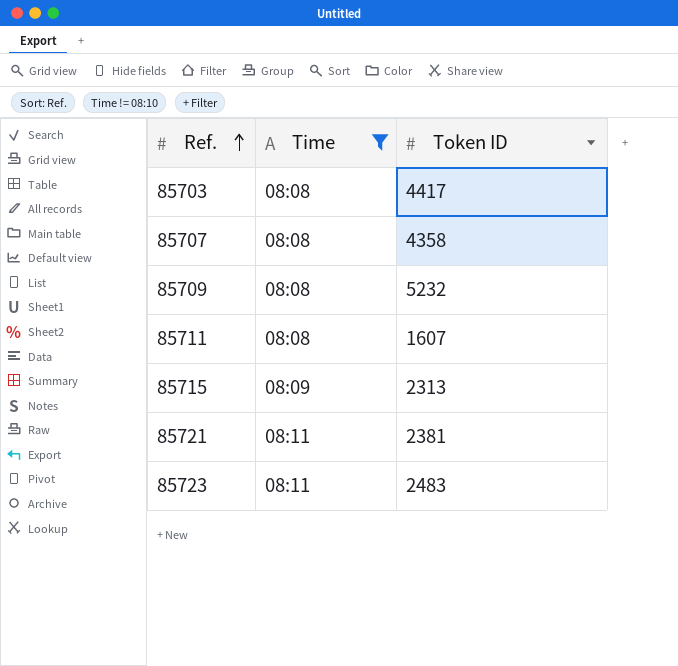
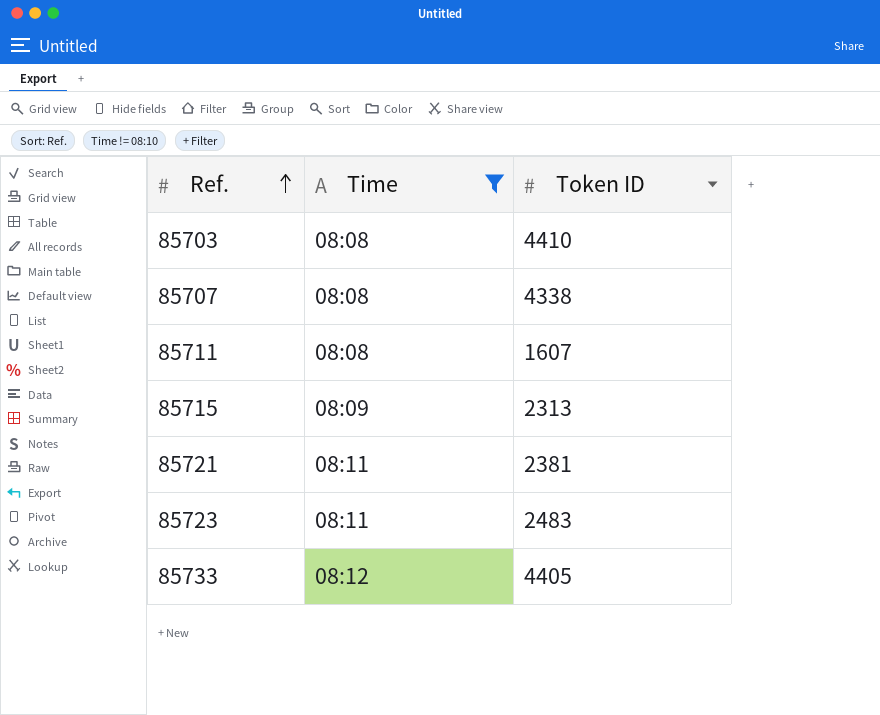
row 85709: 08:08 | 5232 -> none
85703 | Token ID: 4417 -> 4410
85707 | Token ID: 4358 -> 4338
row 85733: none -> 08:12 | 4405

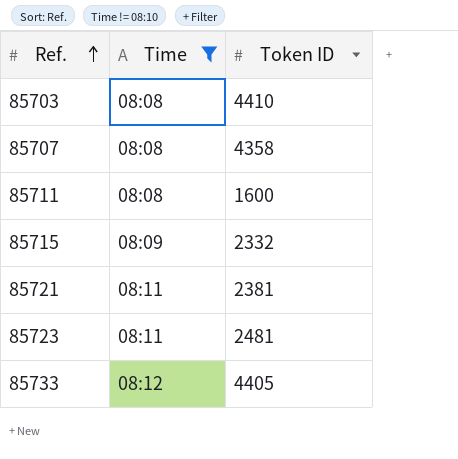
85707 | Token ID: 4338 -> 4358
85711 | Token ID: 1607 -> 1600
85715 | Token ID: 2313 -> 2332
85723 | Token ID: 2483 -> 2481

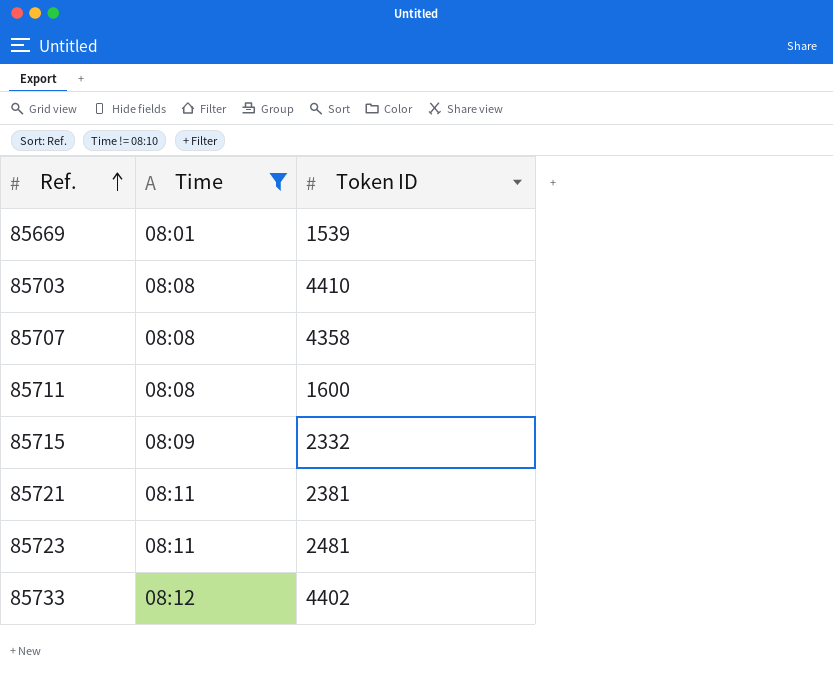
row 85669: none -> 08:01 | 1539
85733 | Token ID: 4405 -> 4402

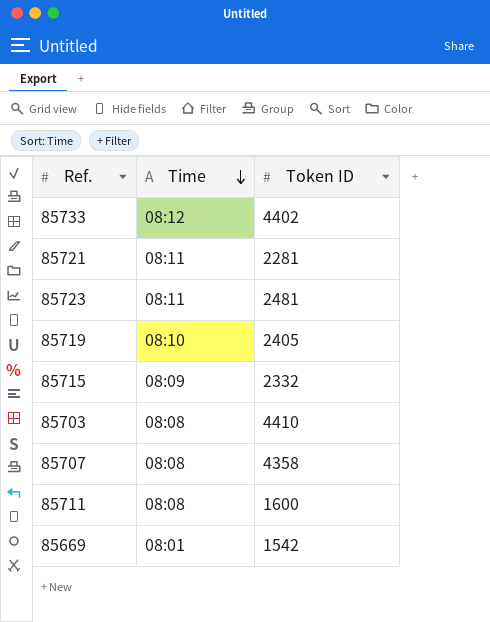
filter: Time != 08:10 -> none
row order: Ref. ascending -> Time descending
85721 | Token ID: 2381 -> 2281
85669 | Token ID: 1539 -> 1542

